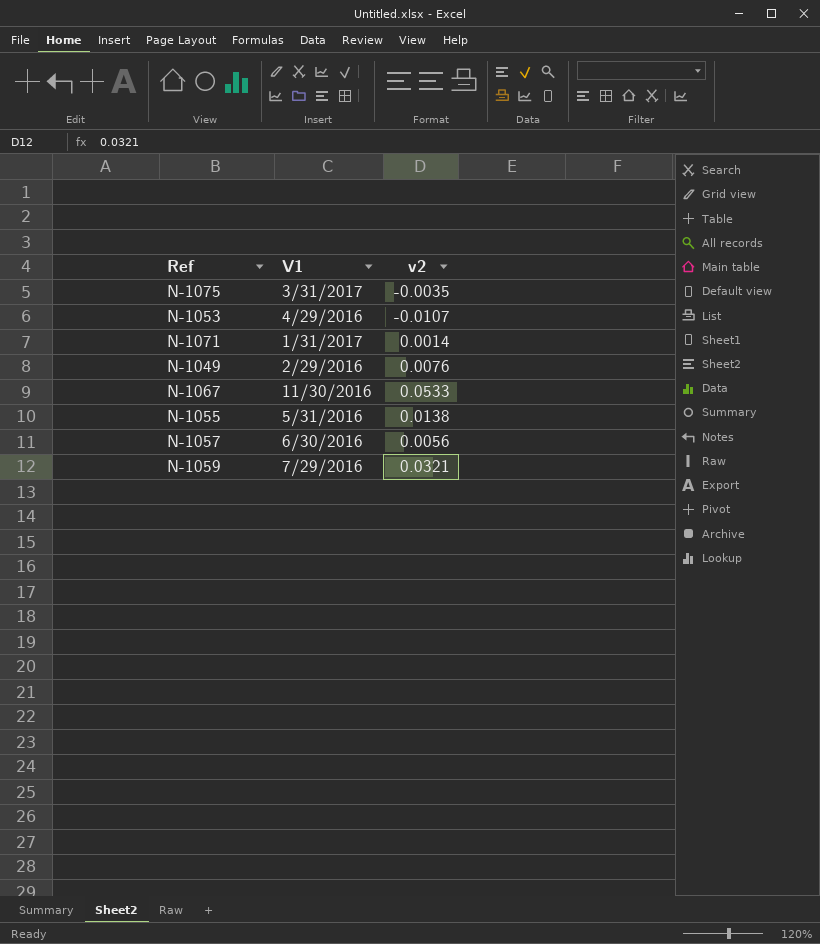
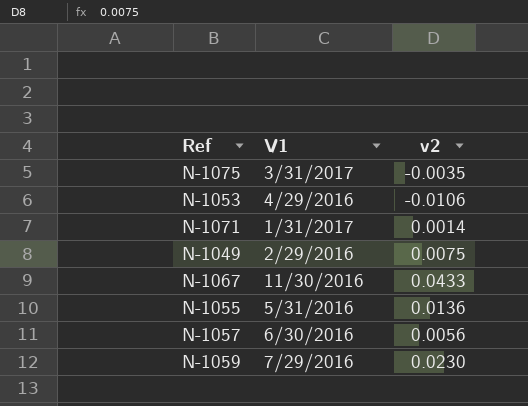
N-1053 | v2: -0.0107 -> -0.0106
N-1049 | v2: 0.0076 -> 0.0075
N-1067 | v2: 0.0533 -> 0.0433
N-1055 | v2: 0.0138 -> 0.0136
N-1059 | v2: 0.0321 -> 0.0230

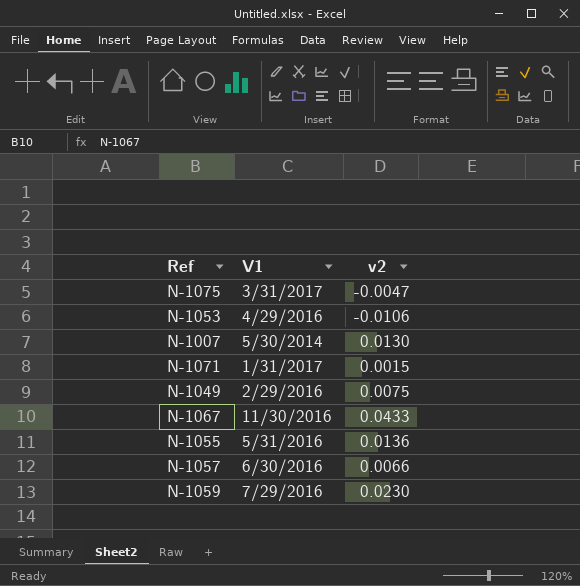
N-1075 | v2: -0.0035 -> -0.0047
row N-1007: none -> 5/30/2014 | 0.0130
N-1071 | v2: 0.0014 -> 0.0015
N-1057 | v2: 0.0056 -> 0.0066

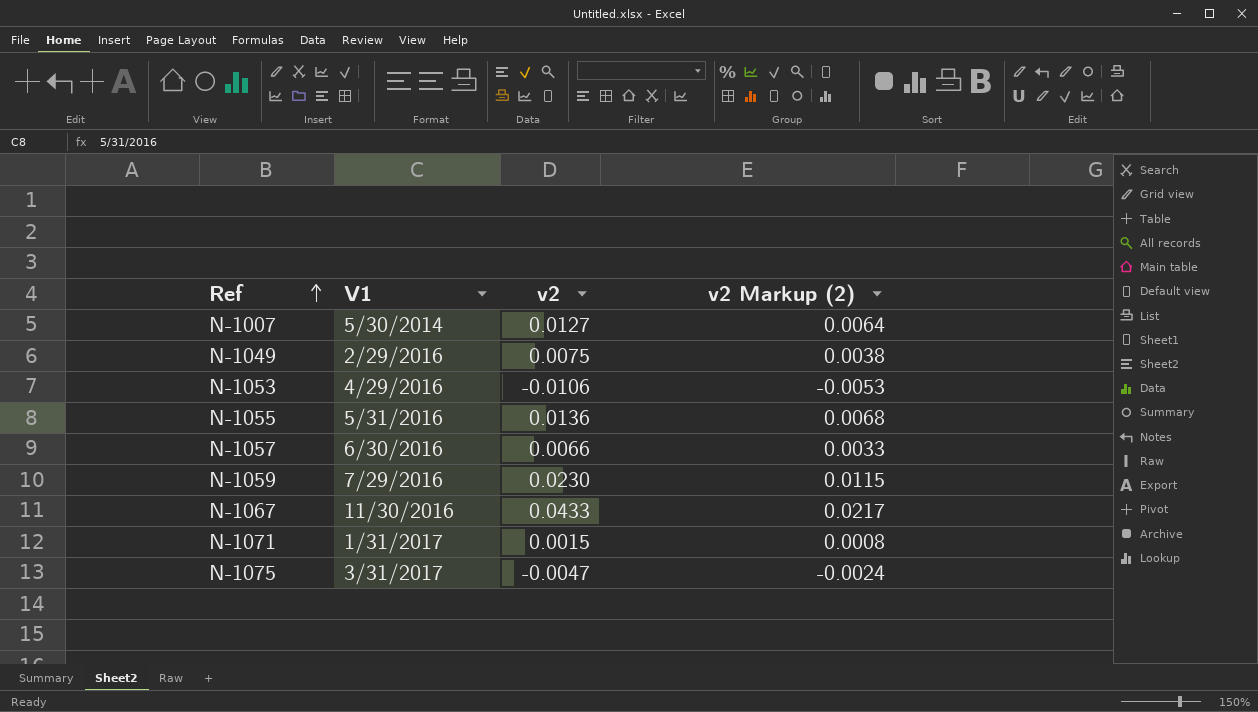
row order: none -> Ref ascending
column v2 Markup (2) | formula: none -> [v2] * 0.5
N-1007 | v2: 0.0130 -> 0.0127

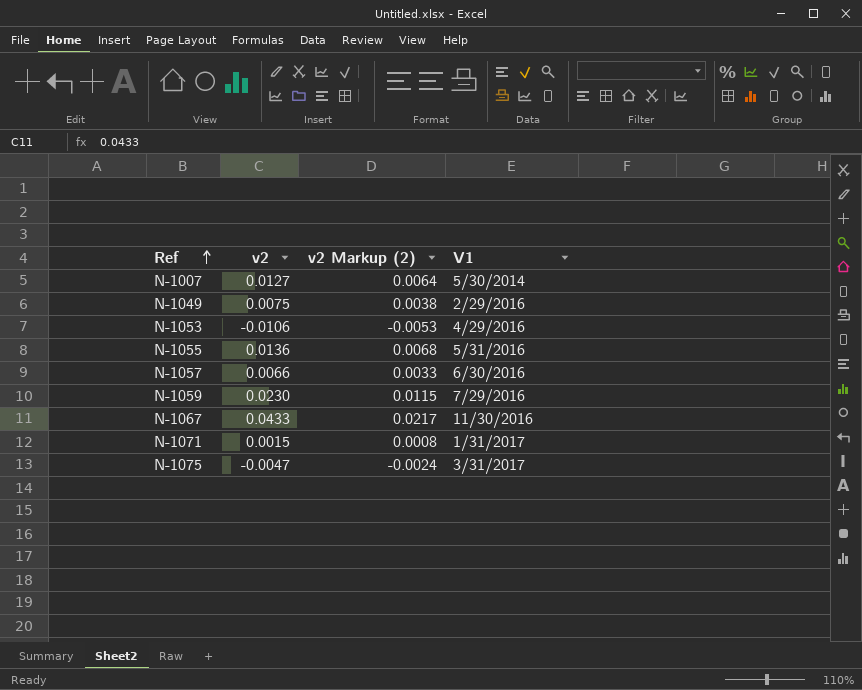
column V1 | position: 2 -> 4

